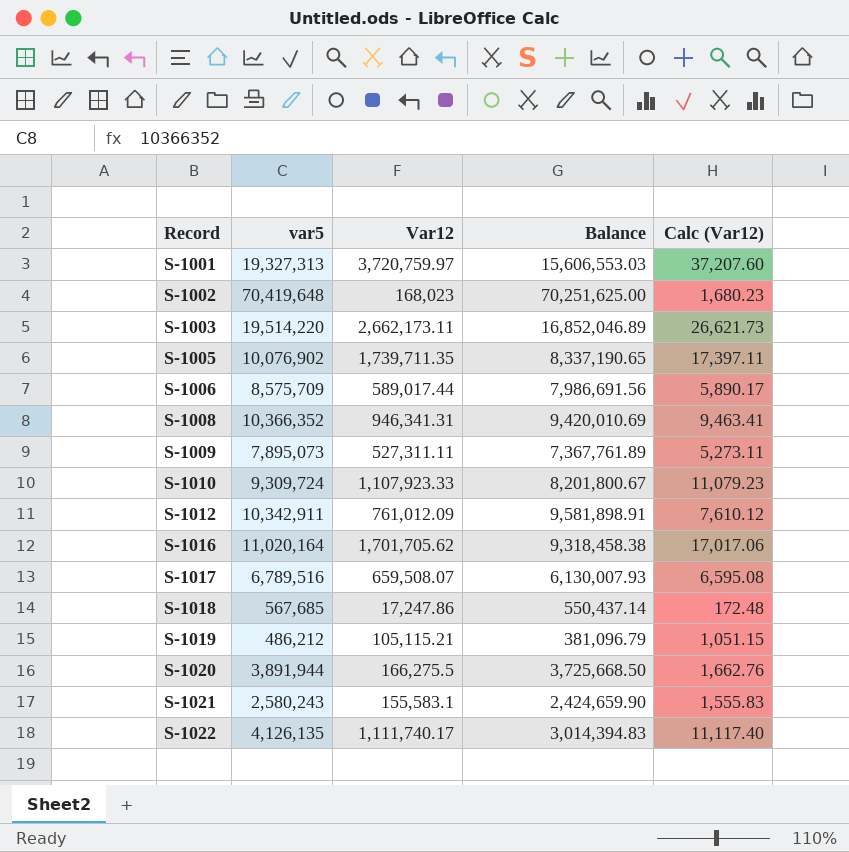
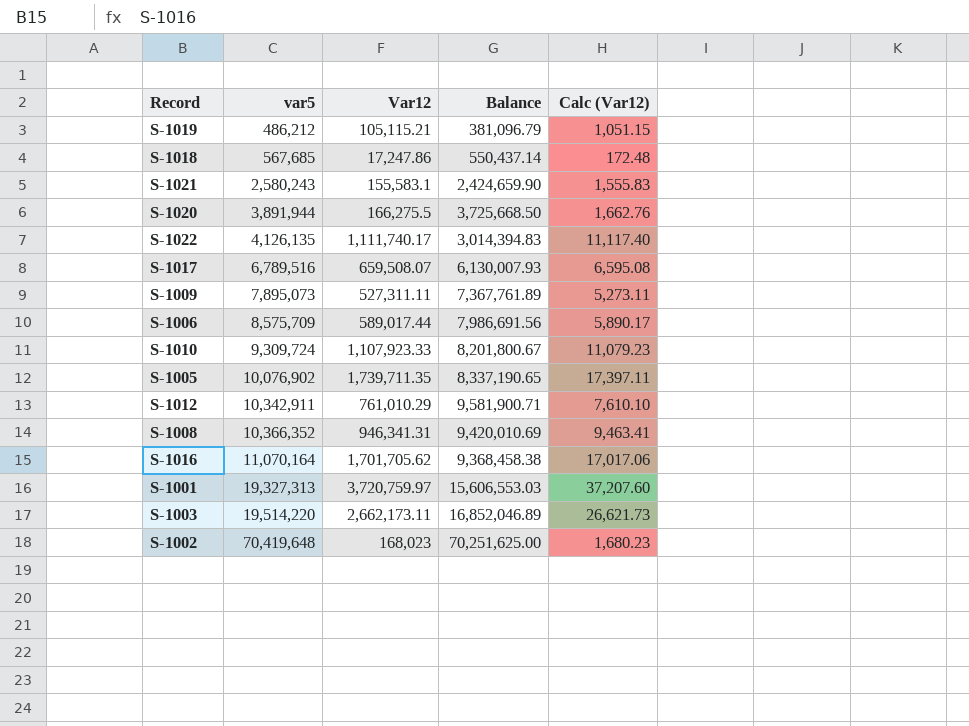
row order: Record ascending -> var5 ascending
S-1012 | Var12: 761,012.09 -> 761,010.29
S-1012 | Balance: 9,581,898.91 -> 9,581,900.71
S-1012 | Calc (Var12): 7,610.12 -> 7,610.10
S-1016 | var5: 11,020,164 -> 11,070,164
S-1016 | Balance: 9,318,458.38 -> 9,368,458.38

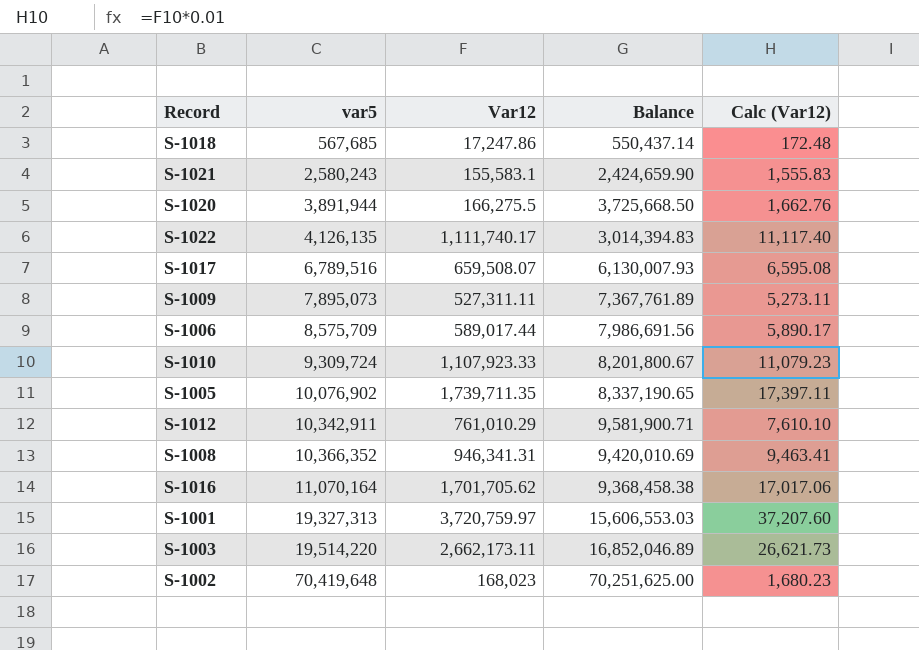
row S-1019: 486,212 | 105,115.21 | 381,096.79 | 1,051.15 -> none

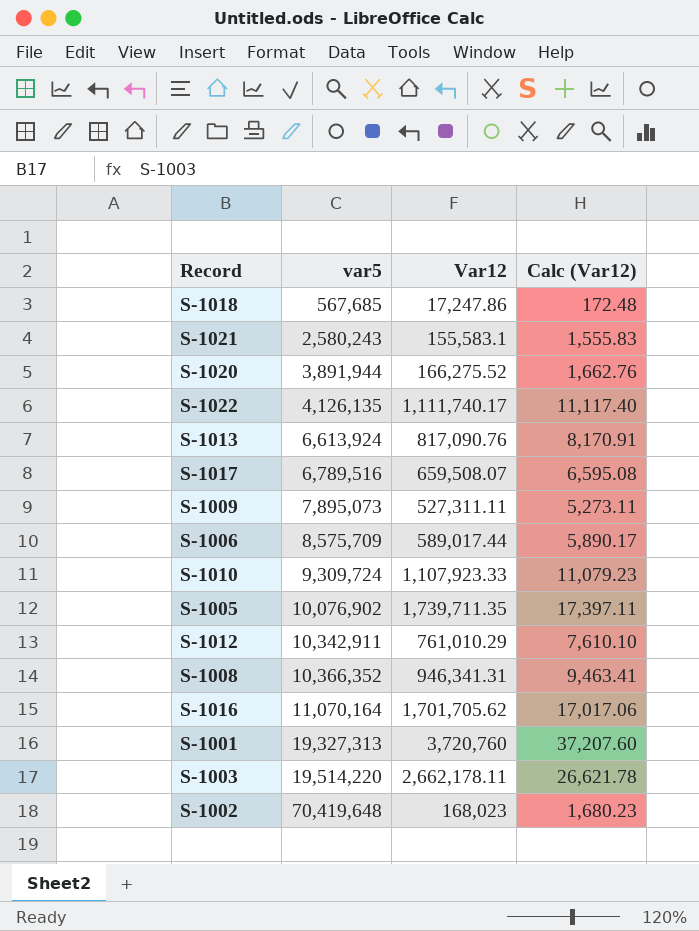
column Balance | formula: [var5] - [Var12] -> none
S-1020 | Var12: 166,275.5 -> 166,275.52
row S-1013: none -> 6,613,924 | 817,090.76 | 8,170.91
S-1001 | Var12: 3,720,759.97 -> 3,720,760
S-1003 | Var12: 2,662,173.11 -> 2,662,178.11
S-1003 | Calc (Var12): 26,621.73 -> 26,621.78

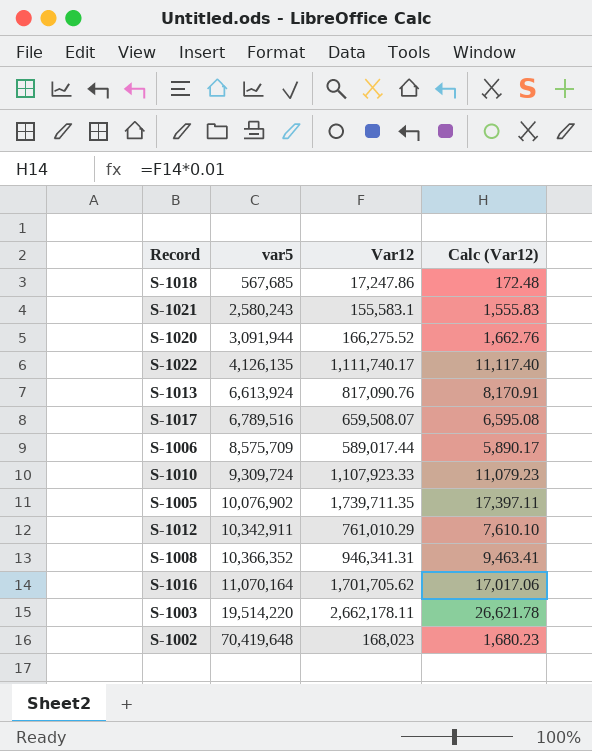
row S-1009: 7,895,073 | 527,311.11 | 5,273.11 -> none
row S-1001: 19,327,313 | 3,720,760 | 37,207.60 -> none
S-1020 | var5: 3,891,944 -> 3,091,944

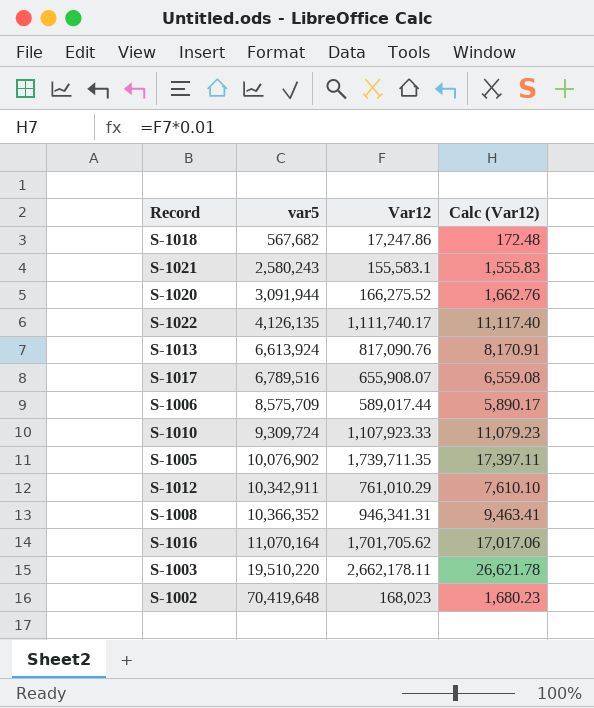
S-1018 | var5: 567,685 -> 567,682
S-1017 | Var12: 659,508.07 -> 655,908.07
S-1017 | Calc (Var12): 6,595.08 -> 6,559.08
S-1003 | var5: 19,514,220 -> 19,510,220

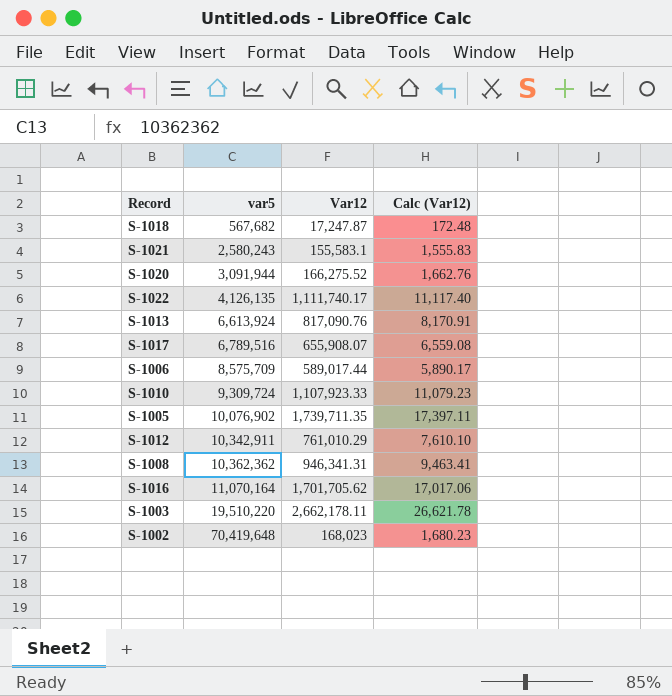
S-1018 | Var12: 17,247.86 -> 17,247.87
S-1008 | var5: 10,366,352 -> 10,362,362

